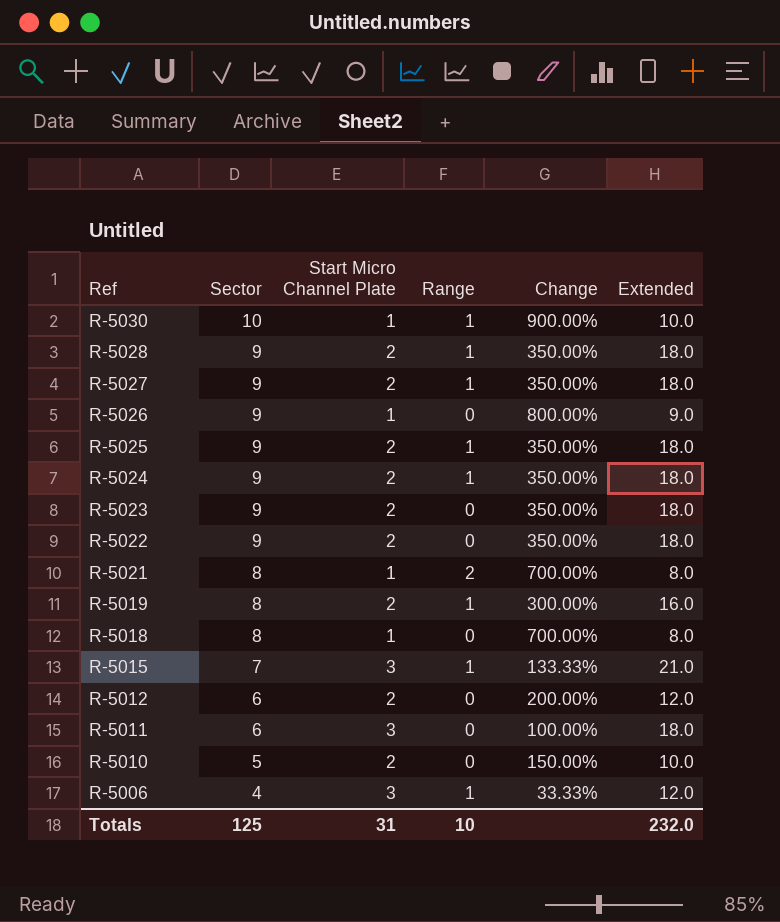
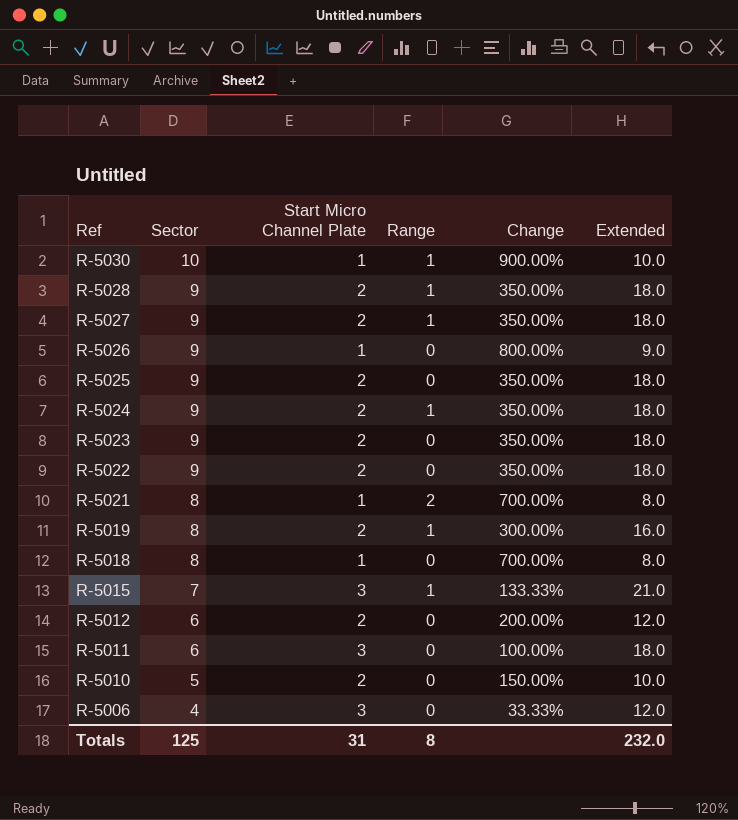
R-5025 | Range: 1 -> 0
R-5006 | Range: 1 -> 0
Totals | Range: 10 -> 8

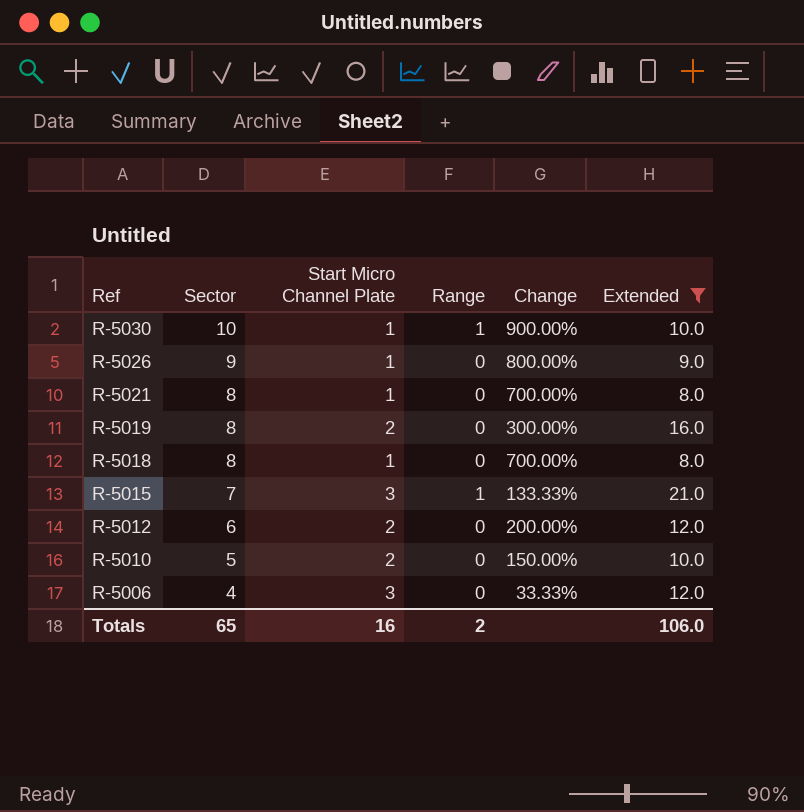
filter: none -> Extended != 18.0
R-5021 | Range: 2 -> 0
R-5019 | Range: 1 -> 0
Totals | Sector: 125 -> 65
Totals | Start Micro Channel Plate: 31 -> 16
Totals | Range: 8 -> 2
Totals | Extended: 232.0 -> 106.0

